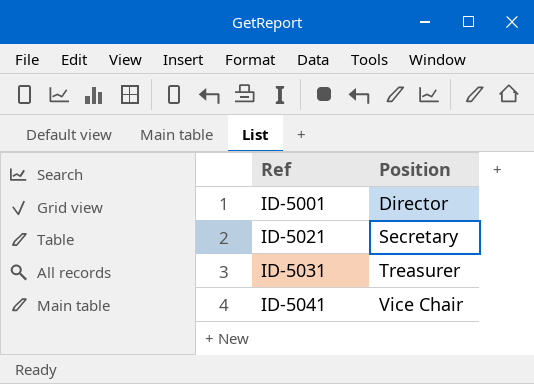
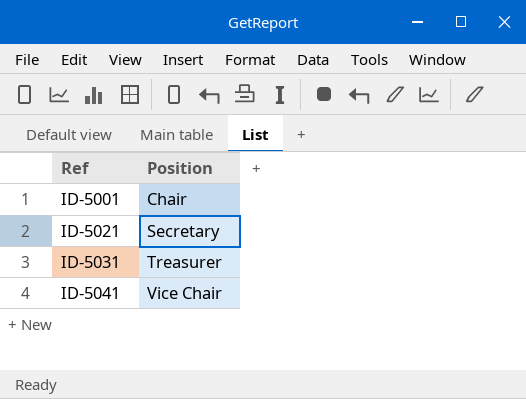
ID-5001 | Position: Director -> Chair

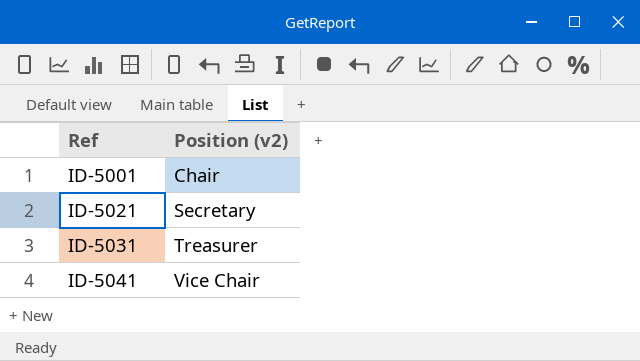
column name: Position -> Position (v2)

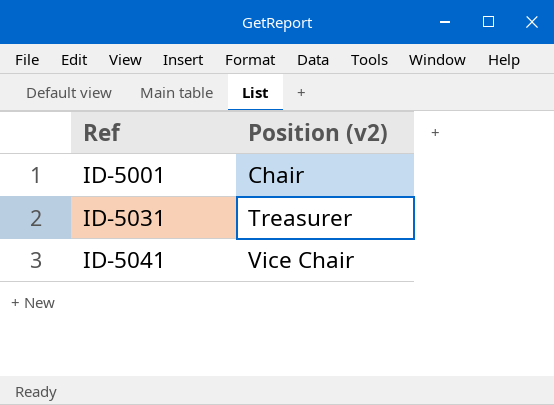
row ID-5021: Secretary -> none

